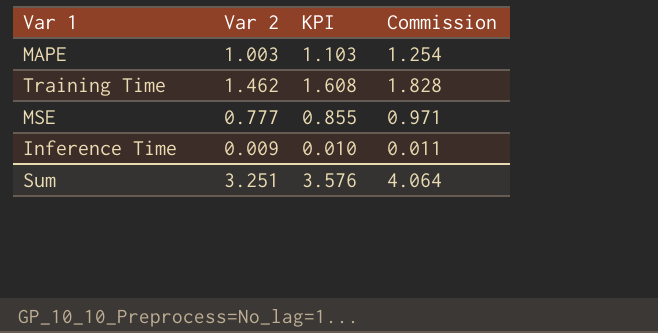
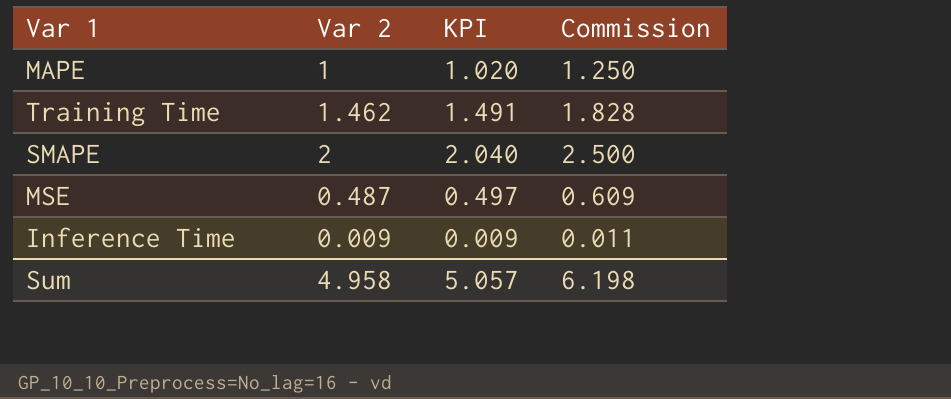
column KPI | formula: [Var 2] * 1.1 -> [Var 2] * 1.02
MAPE | Var 2: 1.003 -> 1
MAPE | Commission: 1.254 -> 1.250
row SMAPE: none -> 2 | 2.040 | 2.500
MSE | Var 2: 0.777 -> 0.487
MSE | Commission: 0.971 -> 0.609
Sum | Var 2: 3.251 -> 4.958
Sum | KPI: 3.576 -> 5.057
Sum | Commission: 4.064 -> 6.198

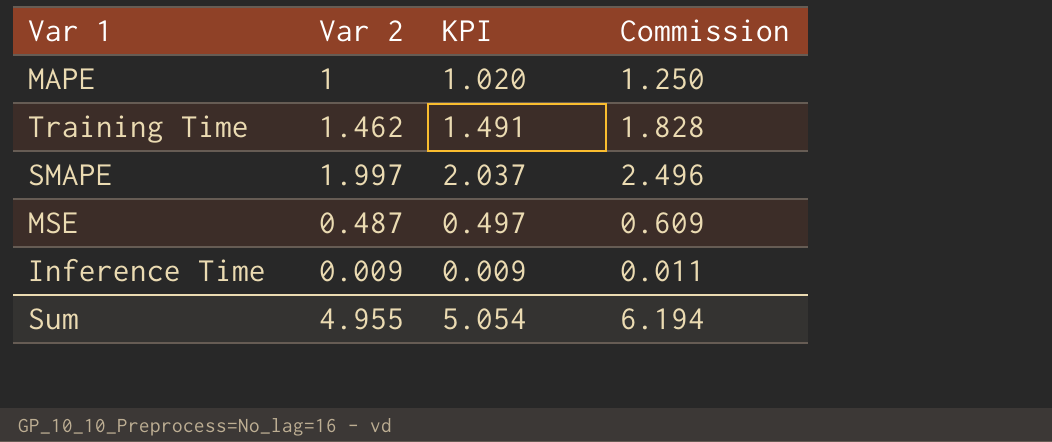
SMAPE | Var 2: 2 -> 1.997
SMAPE | KPI: 2.040 -> 2.037
SMAPE | Commission: 2.500 -> 2.496
Sum | Var 2: 4.958 -> 4.955
Sum | KPI: 5.057 -> 5.054
Sum | Commission: 6.198 -> 6.194

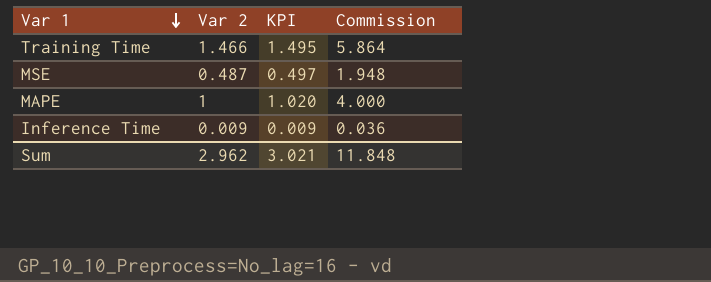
row order: none -> Var 1 descending
column Commission | formula: [Var 2] * 1.25 -> [Var 2] * 4
row SMAPE: 1.997 | 2.037 | 2.496 -> none
Training Time | Var 2: 1.462 -> 1.466
Training Time | KPI: 1.491 -> 1.495
Sum | Var 2: 4.955 -> 2.962
Sum | KPI: 5.054 -> 3.021
Sum | Commission: 6.194 -> 11.848

